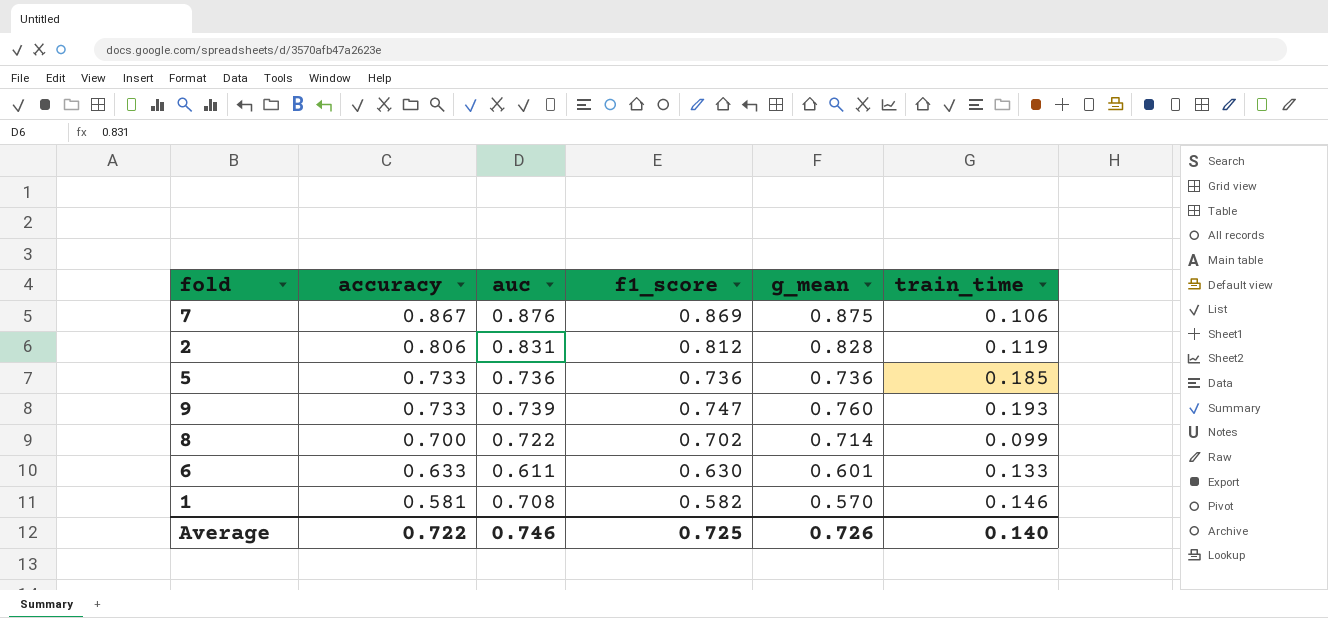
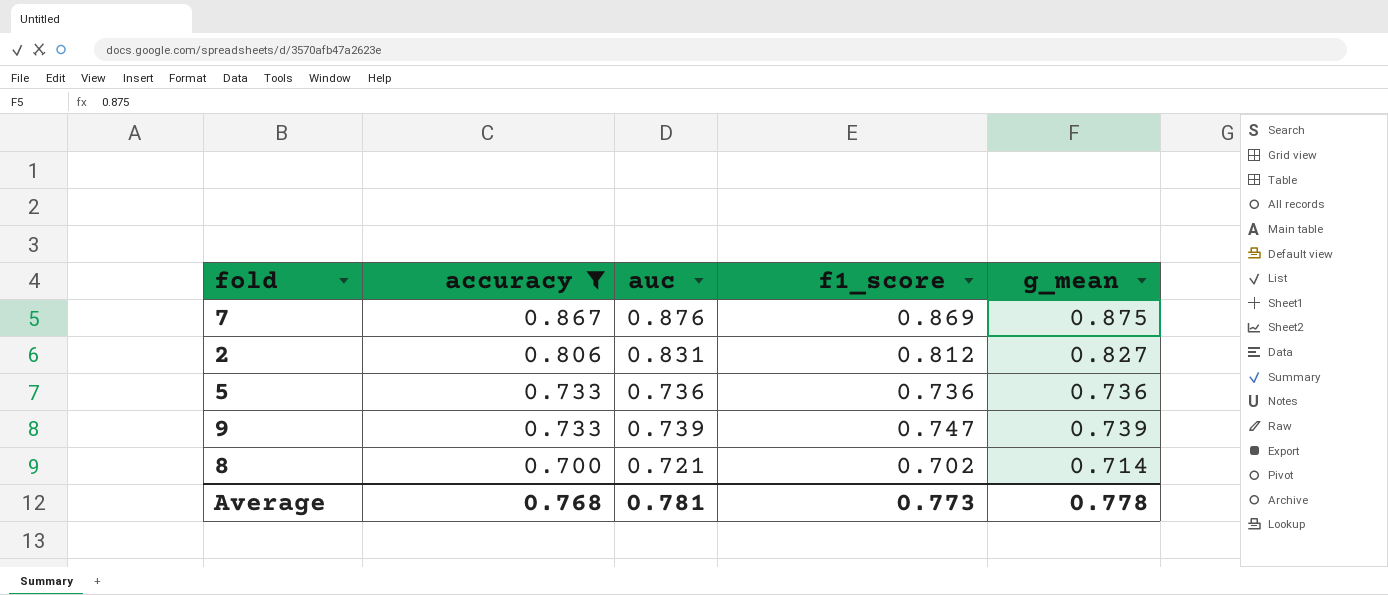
filter: none -> accuracy >= 0.700
column train_time | position: 6 -> none
2 | g_mean: 0.828 -> 0.827
9 | g_mean: 0.760 -> 0.739
8 | auc: 0.722 -> 0.721
Average | accuracy: 0.722 -> 0.768
Average | auc: 0.746 -> 0.781
Average | f1_score: 0.725 -> 0.773
Average | g_mean: 0.726 -> 0.778

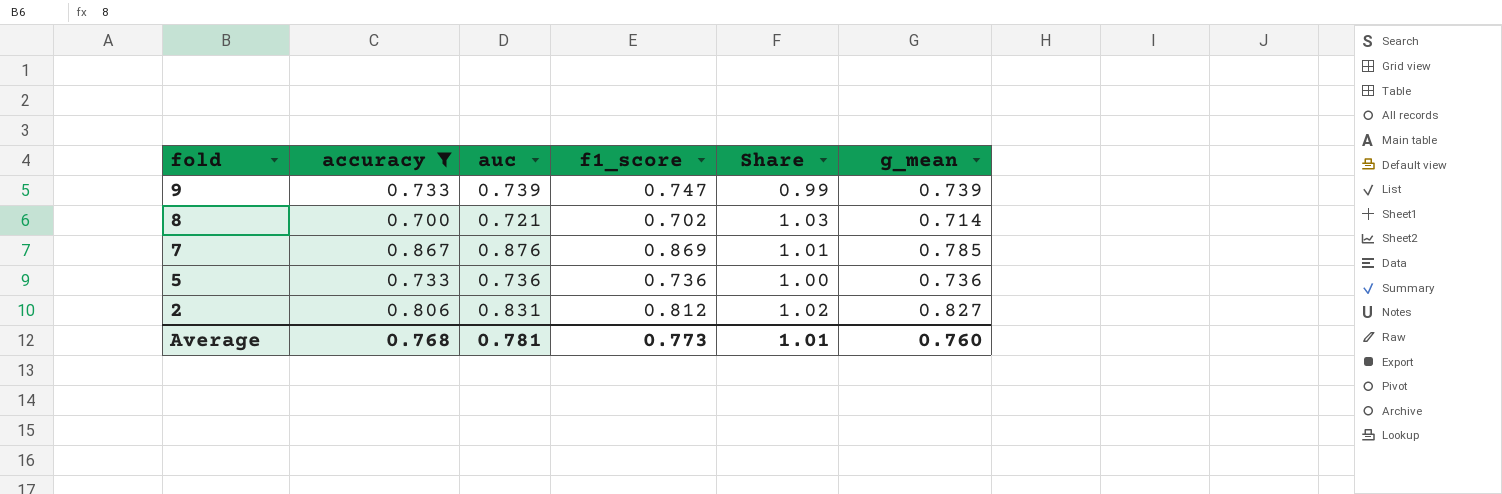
row order: accuracy descending -> fold descending
column Share | formula: none -> [auc] / [f1_score]
7 | g_mean: 0.875 -> 0.785
Average | g_mean: 0.778 -> 0.760

